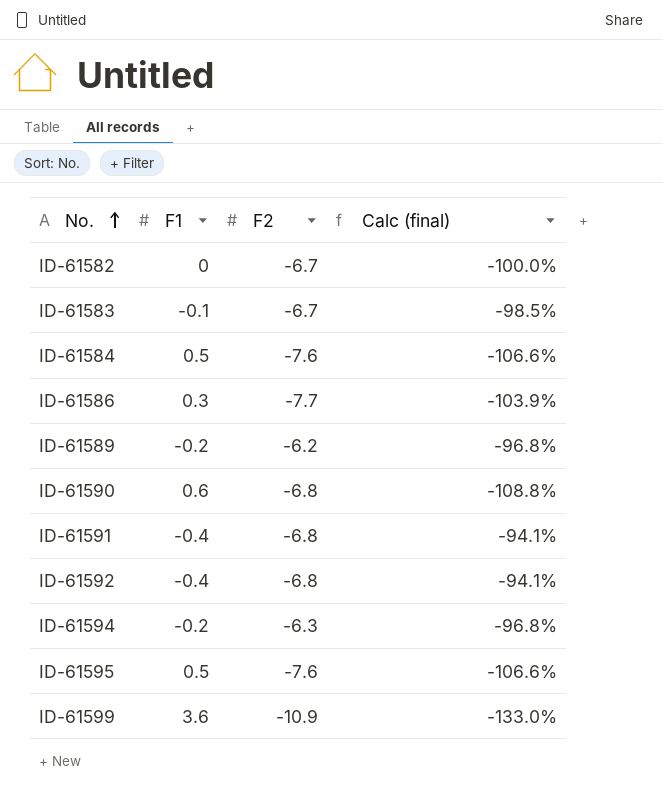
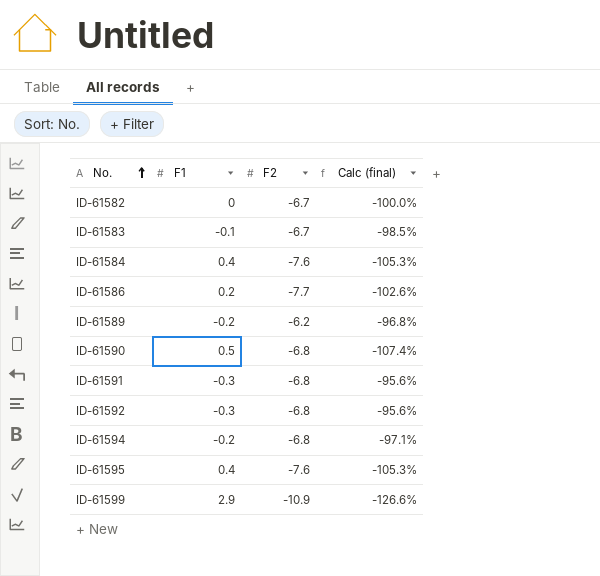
ID-61584 | F1: 0.5 -> 0.4
ID-61584 | Calc (final): -106.6% -> -105.3%
ID-61586 | F1: 0.3 -> 0.2
ID-61586 | Calc (final): -103.9% -> -102.6%
ID-61590 | F1: 0.6 -> 0.5
ID-61590 | Calc (final): -108.8% -> -107.4%
ID-61591 | F1: -0.4 -> -0.3
ID-61591 | Calc (final): -94.1% -> -95.6%
ID-61592 | F1: -0.4 -> -0.3
ID-61592 | Calc (final): -94.1% -> -95.6%
ID-61594 | F2: -6.3 -> -6.8
ID-61594 | Calc (final): -96.8% -> -97.1%
ID-61595 | F1: 0.5 -> 0.4
ID-61595 | Calc (final): -106.6% -> -105.3%
ID-61599 | F1: 3.6 -> 2.9
ID-61599 | Calc (final): -133.0% -> -126.6%

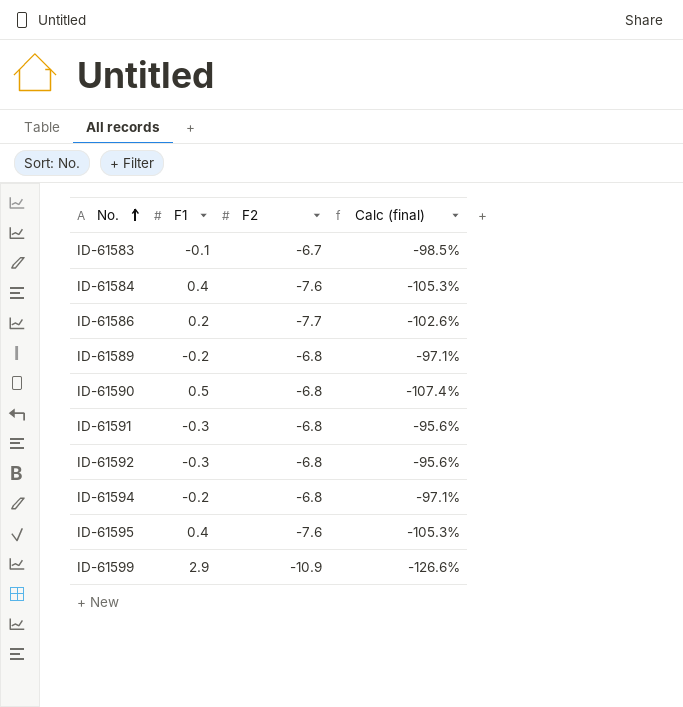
row ID-61582: 0 | -6.7 | -100.0% -> none
ID-61589 | F2: -6.2 -> -6.8
ID-61589 | Calc (final): -96.8% -> -97.1%

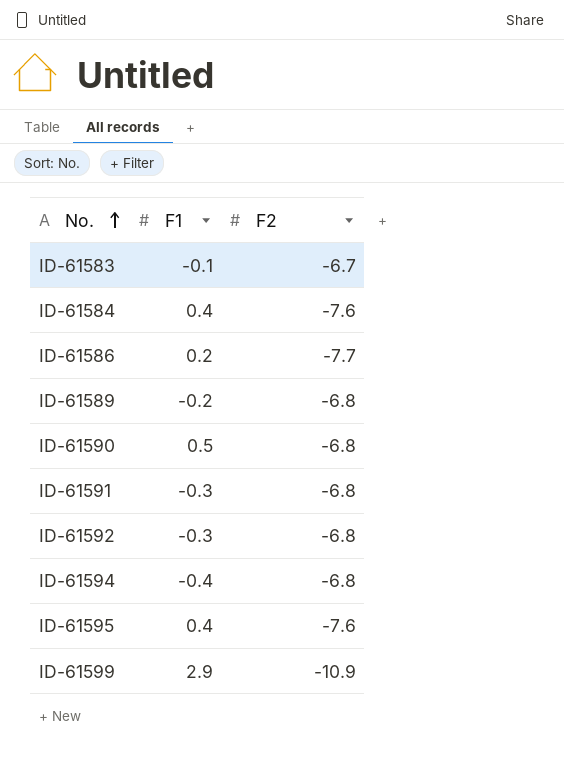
column Calc (final) | formula: ([F1] - [F2]) / [F2] -> none
ID-61594 | F1: -0.2 -> -0.4

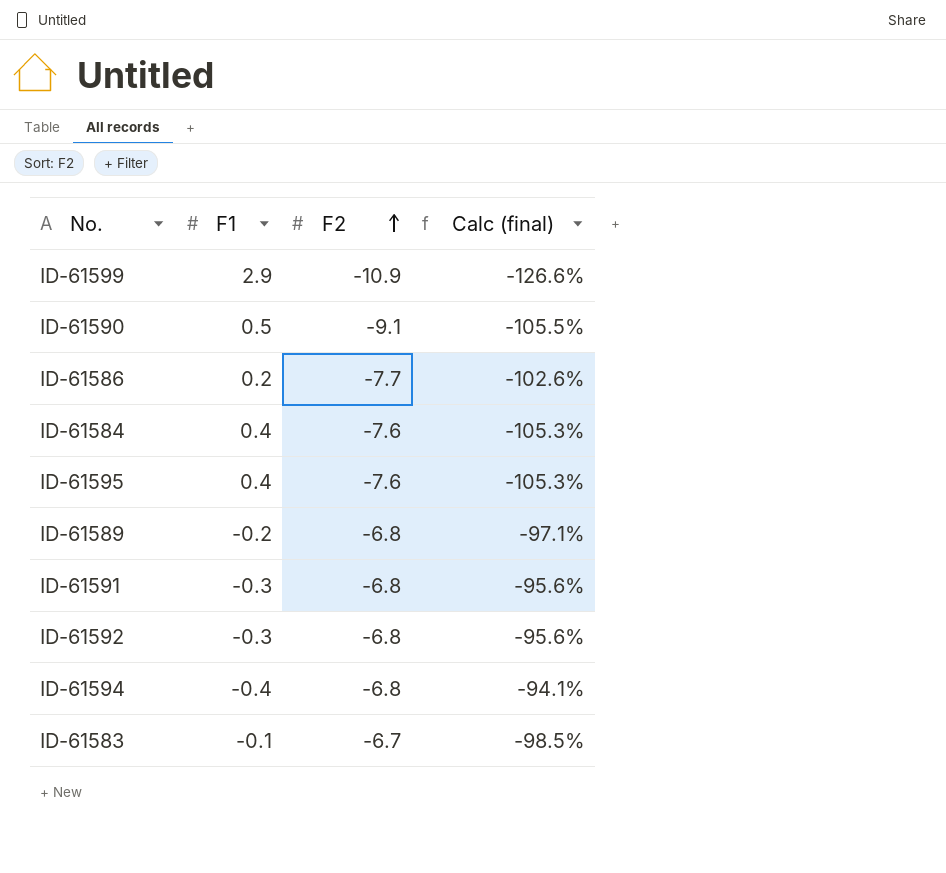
row order: No. ascending -> F2 ascending
column Calc (final) | formula: none -> ([F1] - [F2]) / [F2]
ID-61590 | F2: -6.8 -> -9.1

